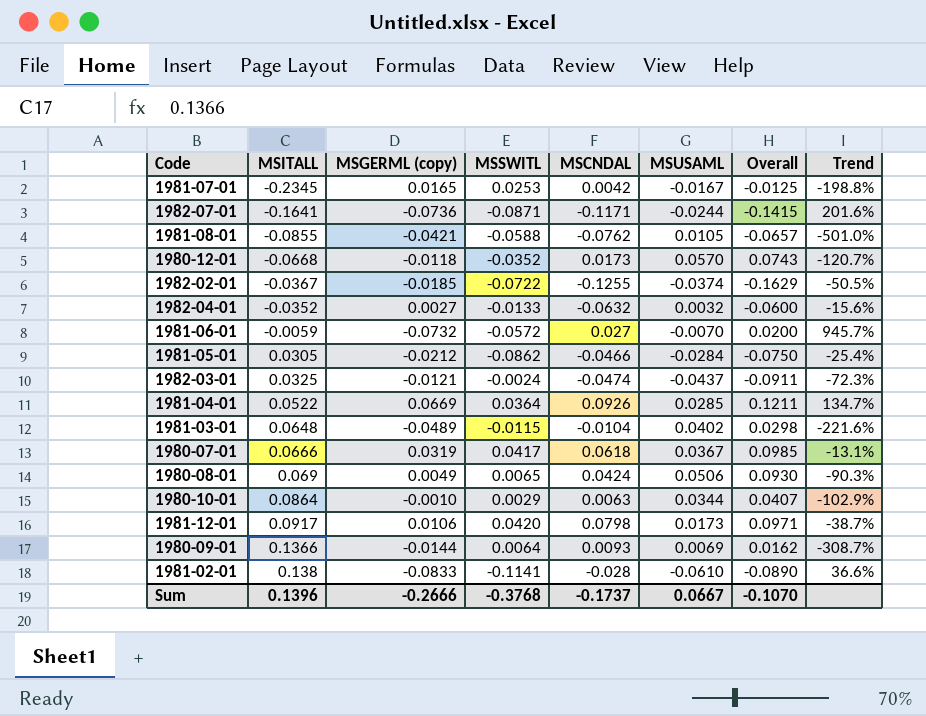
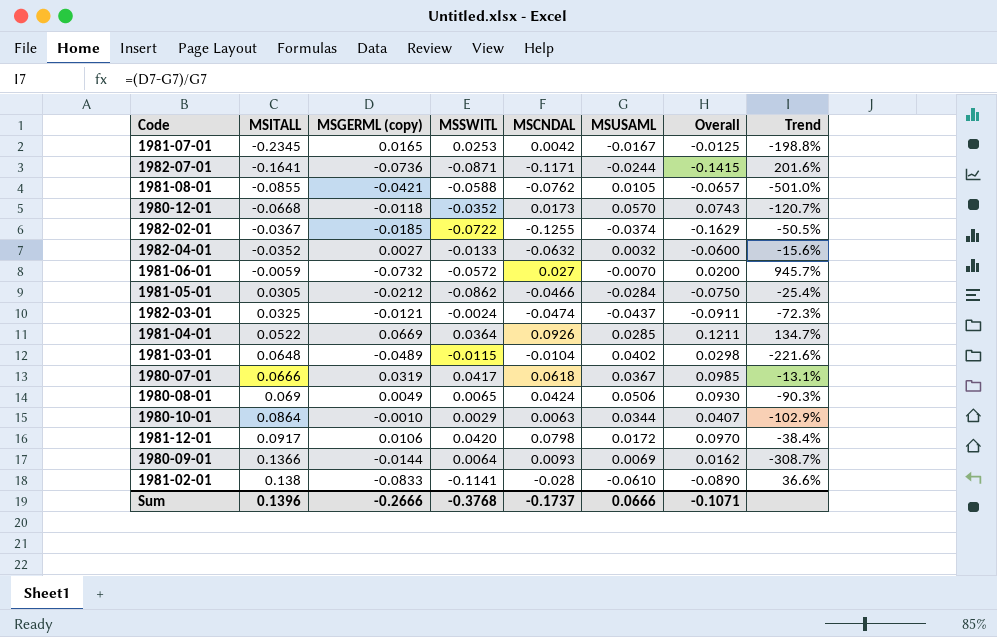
1981-12-01 | MSUSAML: 0.0173 -> 0.0172
1981-12-01 | Overall: 0.0971 -> 0.0970
1981-12-01 | Trend: -38.7% -> -38.4%
Sum | MSUSAML: 0.0667 -> 0.0666
Sum | Overall: -0.1070 -> -0.1071

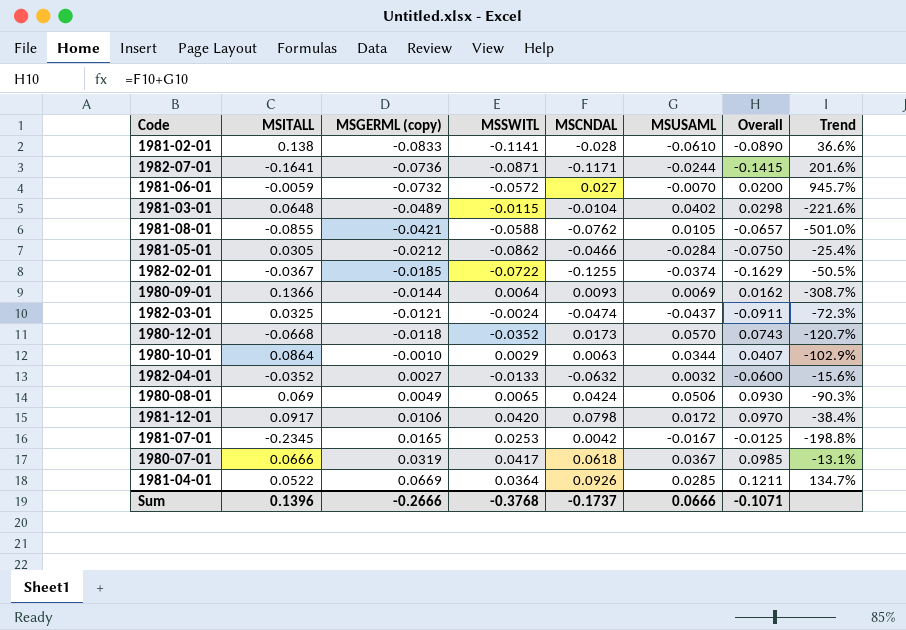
row order: MSITALL ascending -> MSGERML (copy) ascending

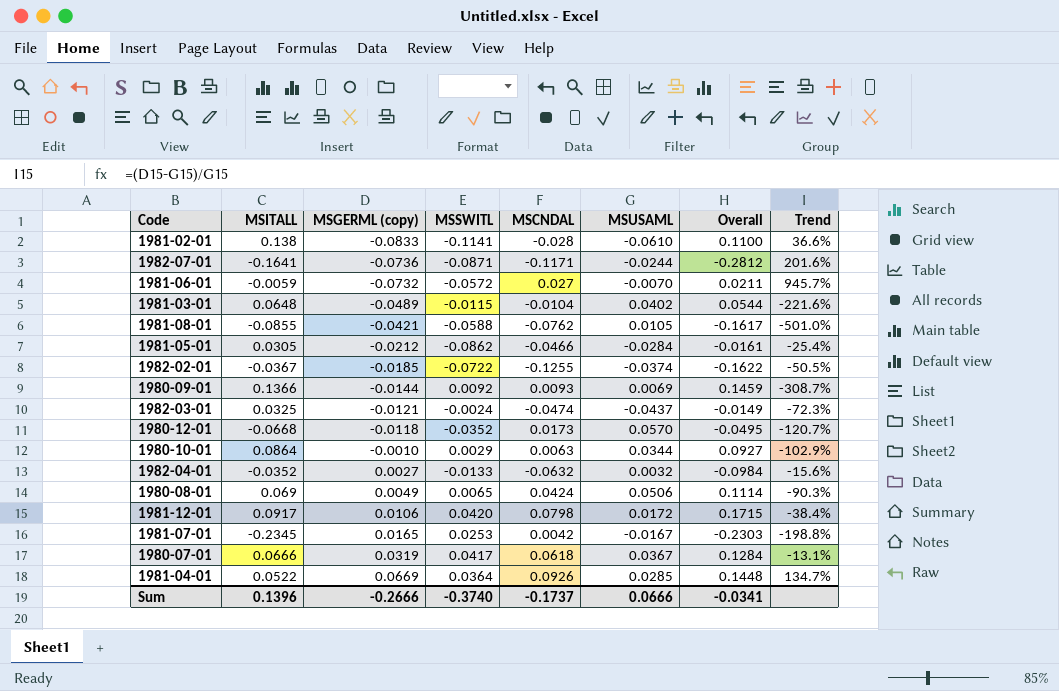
column Overall | formula: [MSCNDAL] + [MSUSAML] -> [MSITALL] + [MSCNDAL]
1980-09-01 | MSSWITL: 0.0064 -> 0.0092
Sum | MSSWITL: -0.3768 -> -0.3740
Sum | Overall: -0.1071 -> -0.0341

